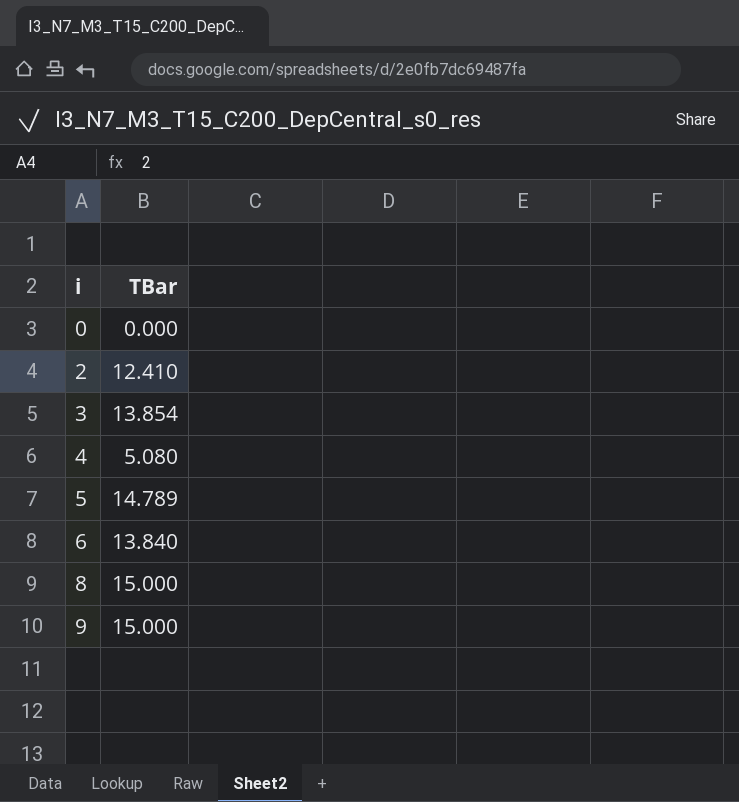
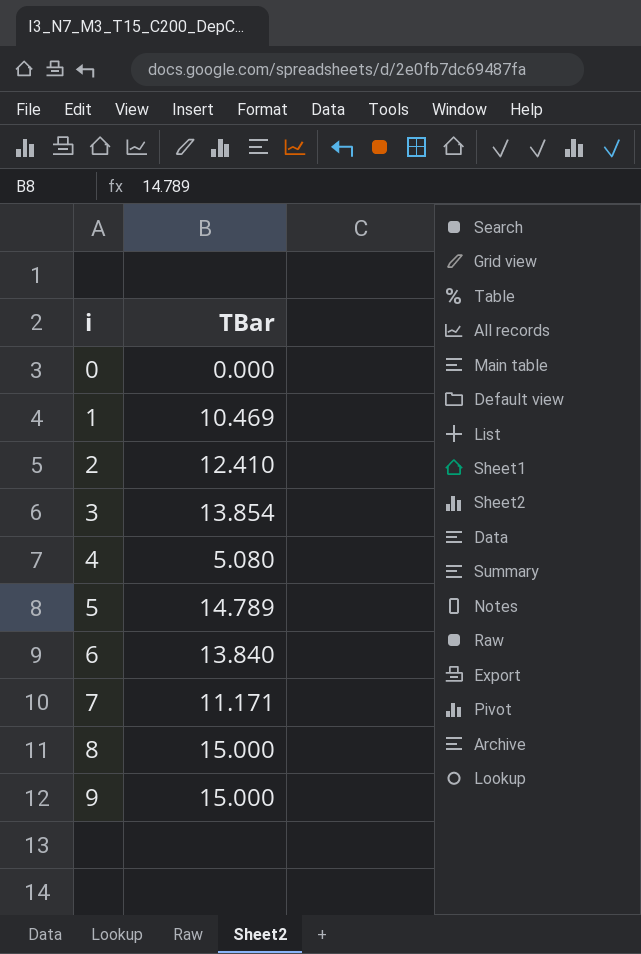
row 1: none -> 10.469
row 7: none -> 11.171

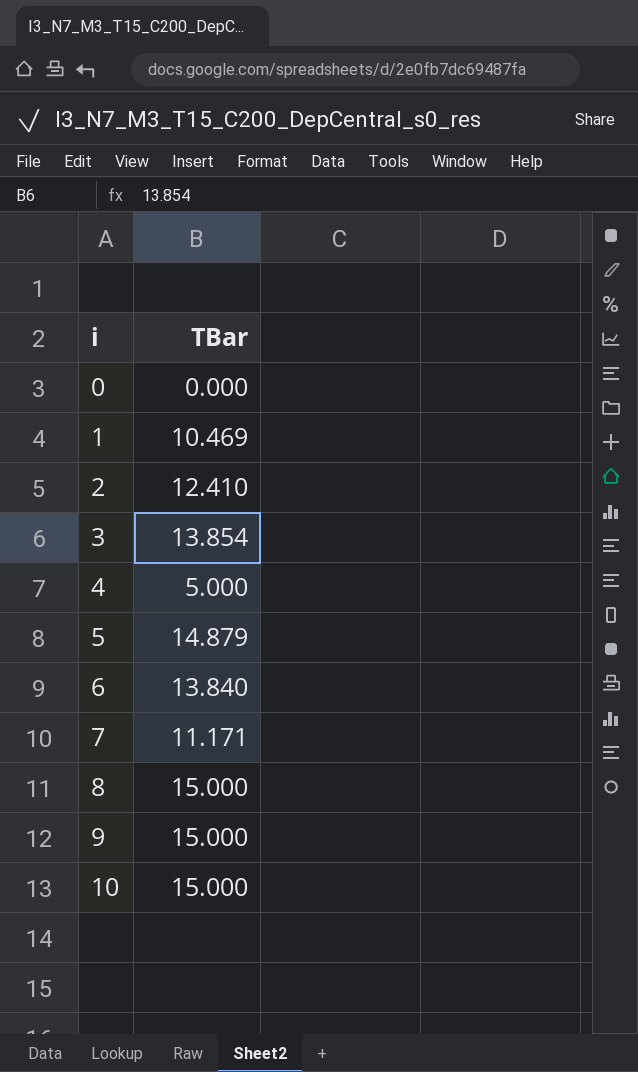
4 | TBar: 5.080 -> 5.000
5 | TBar: 14.789 -> 14.879
row 10: none -> 15.000

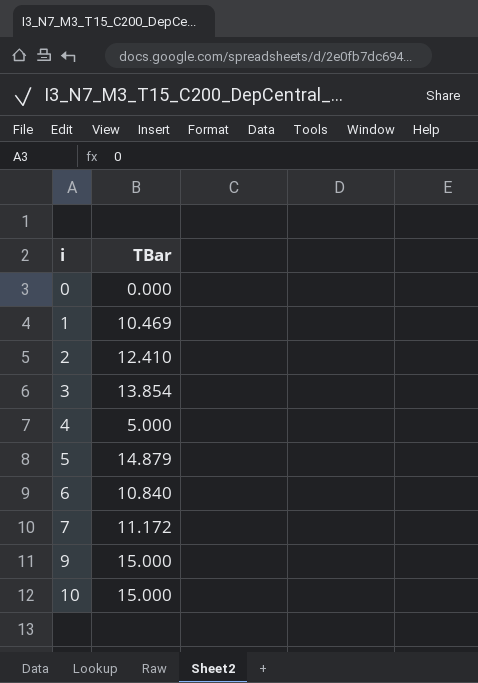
row 8: 15.000 -> none
6 | TBar: 13.840 -> 10.840
7 | TBar: 11.171 -> 11.172

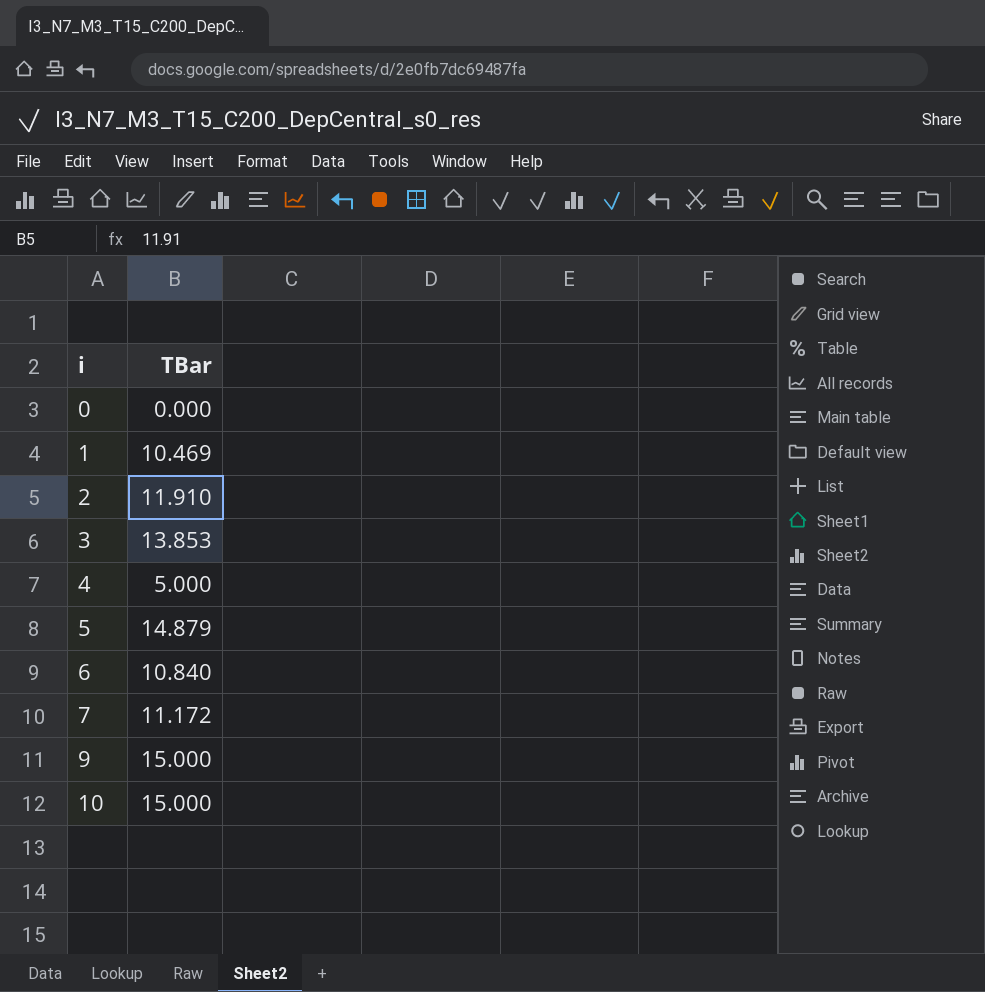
2 | TBar: 12.410 -> 11.910
3 | TBar: 13.854 -> 13.853

